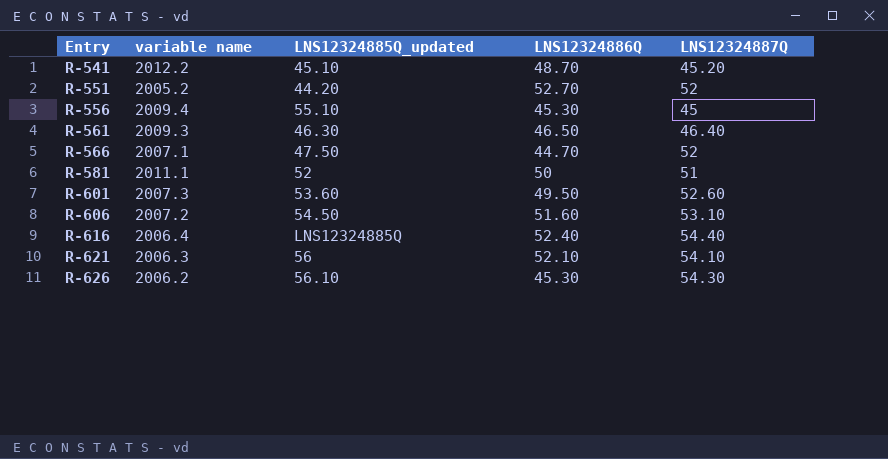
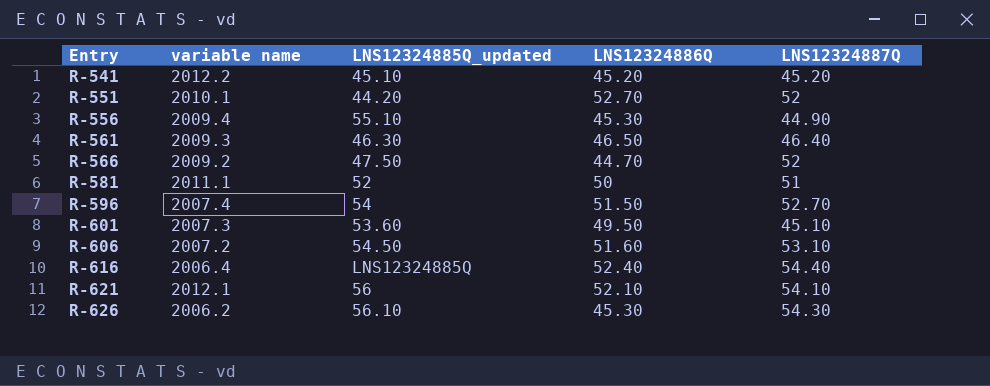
R-541 | LNS12324886Q: 48.70 -> 45.20
R-551 | variable name: 2005.2 -> 2010.1
R-556 | LNS12324887Q: 45 -> 44.90
R-566 | variable name: 2007.1 -> 2009.2
row R-596: none -> 2007.4 | 54 | 51.50 | 52.70
R-601 | LNS12324887Q: 52.60 -> 45.10
R-621 | variable name: 2006.3 -> 2012.1

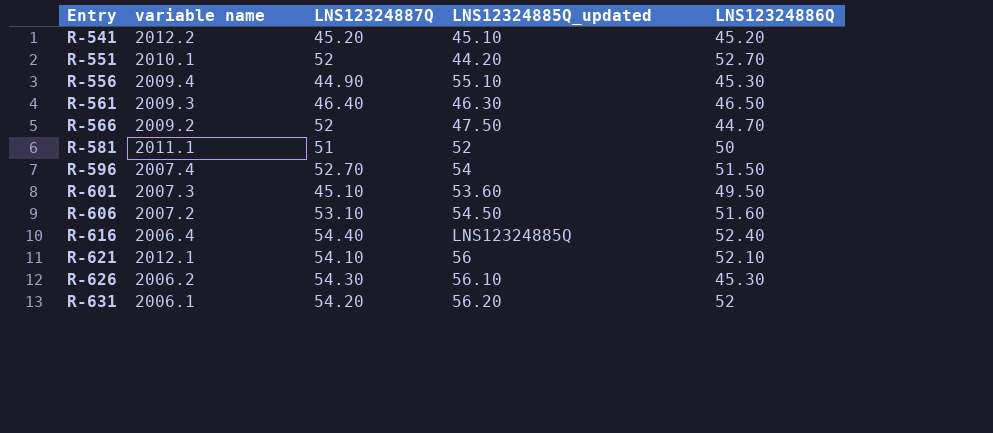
column LNS12324887Q | position: 5 -> 3
row R-631: none -> 2006.1 | 54.20 | 56.20 | 52

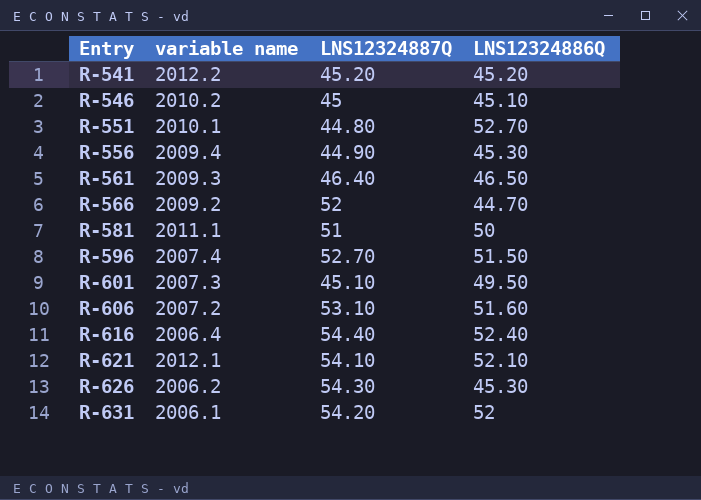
column LNS12324885Q_updated | position: 4 -> none
row R-546: none -> 2010.2 | 45 | 45.10
R-551 | LNS12324887Q: 52 -> 44.80

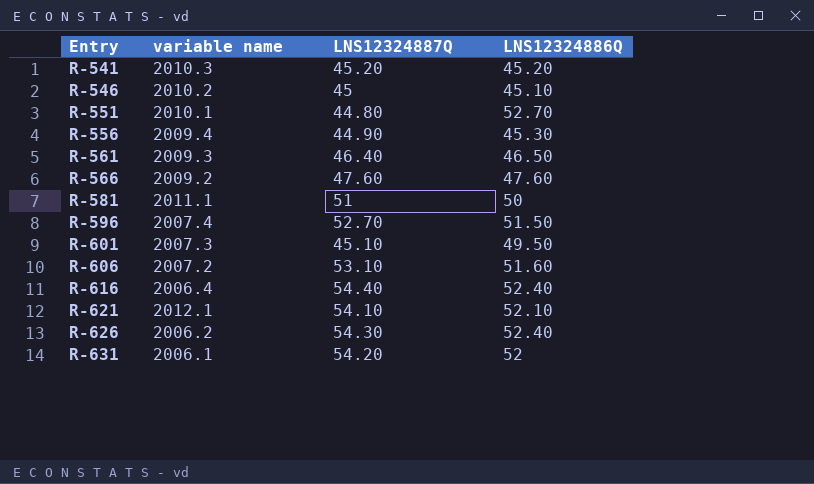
R-541 | variable name: 2012.2 -> 2010.3
R-566 | LNS12324887Q: 52 -> 47.60
R-566 | LNS12324886Q: 44.70 -> 47.60
R-626 | LNS12324886Q: 45.30 -> 52.40

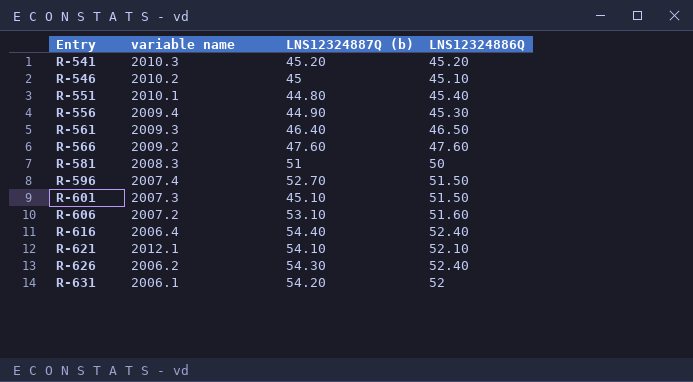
column name: LNS12324887Q -> LNS12324887Q (b)
R-551 | LNS12324886Q: 52.70 -> 45.40
R-581 | variable name: 2011.1 -> 2008.3
R-601 | LNS12324886Q: 49.50 -> 51.50

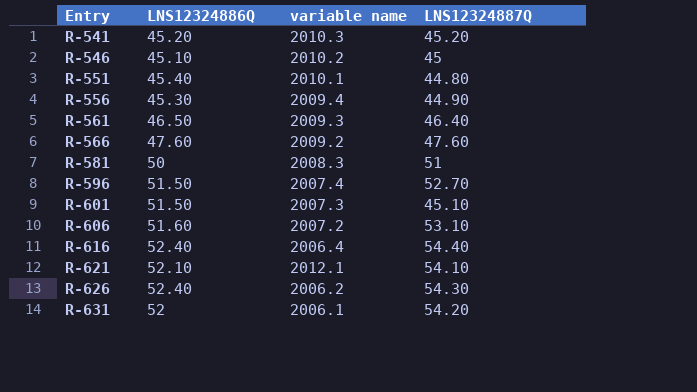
column LNS12324886Q | position: 4 -> 2
column name: LNS12324887Q (b) -> LNS12324887Q

